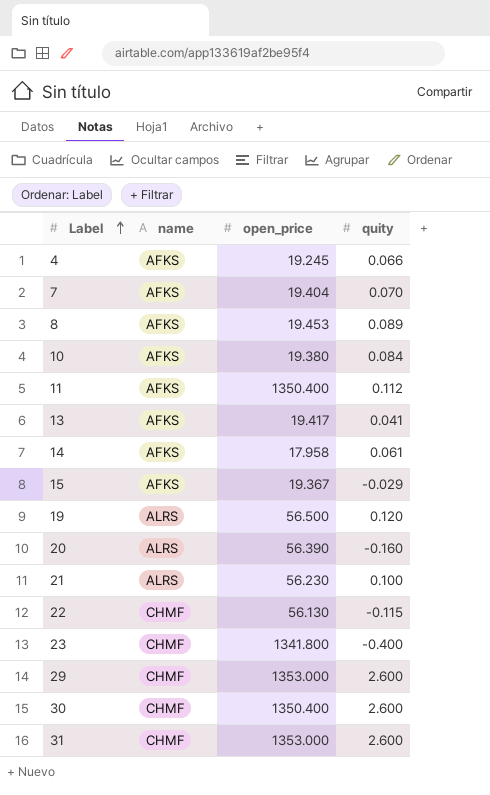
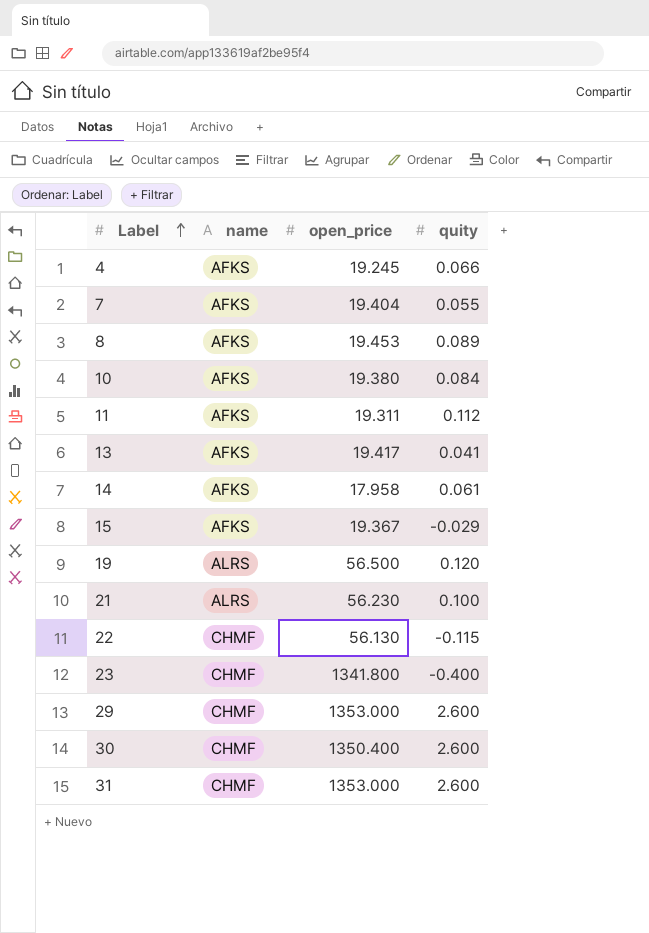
row 20: ALRS | 56.390 | -0.160 -> none
7 | quity: 0.070 -> 0.055
11 | open_price: 1350.400 -> 19.311

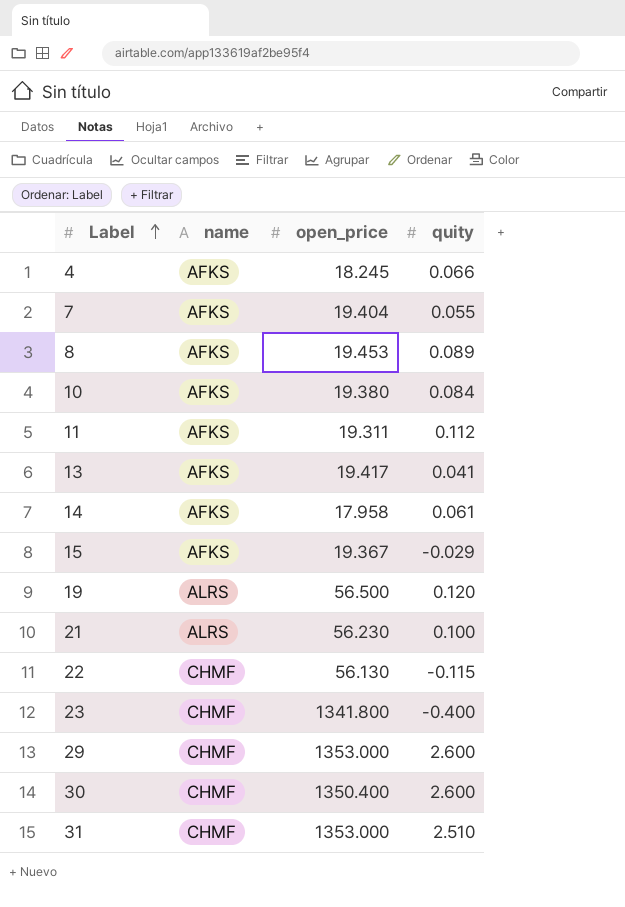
4 | open_price: 19.245 -> 18.245
31 | quity: 2.600 -> 2.510

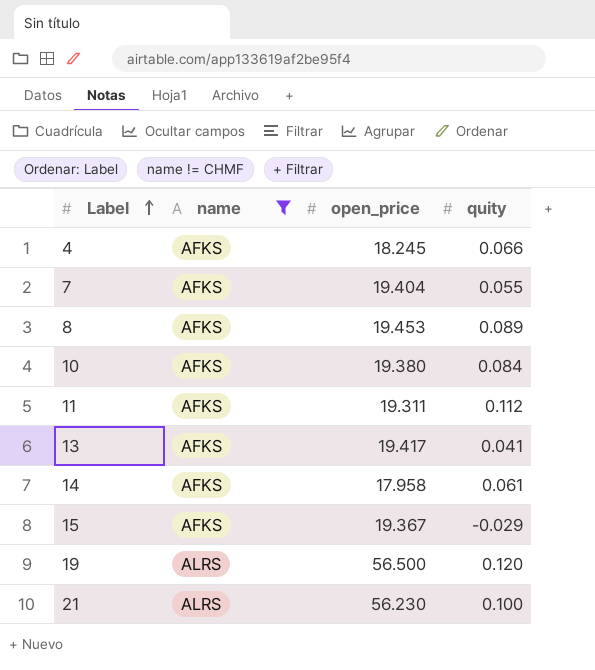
filter: none -> name != CHMF

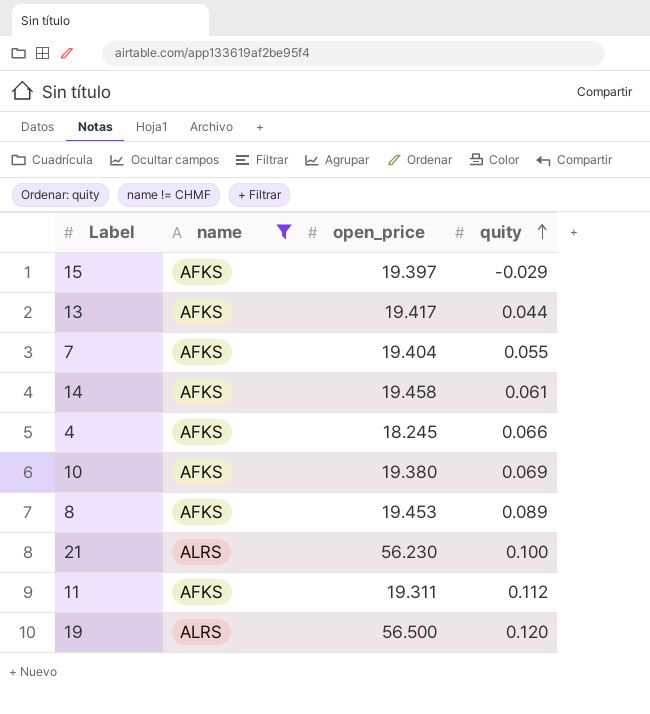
row order: Label ascending -> quity ascending
15 | open_price: 19.367 -> 19.397
13 | quity: 0.041 -> 0.044
14 | open_price: 17.958 -> 19.458
10 | quity: 0.084 -> 0.069

